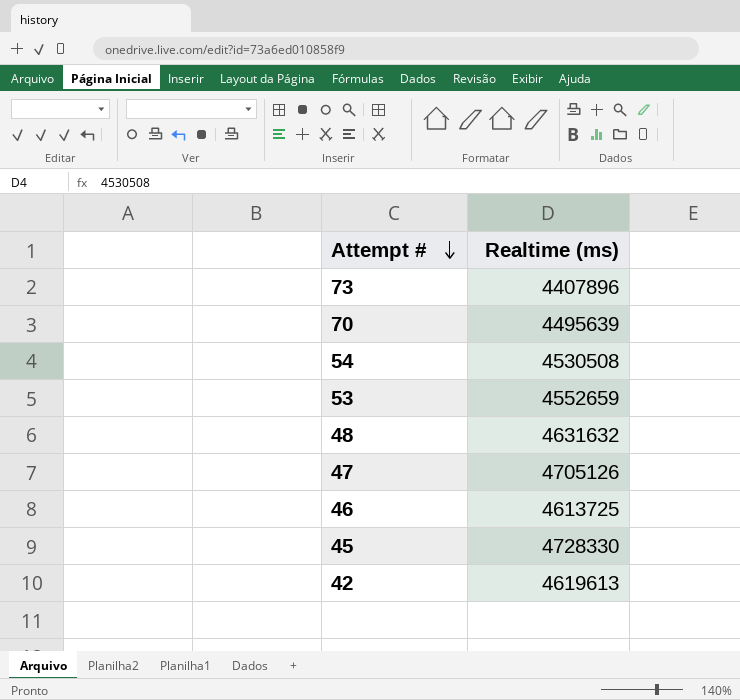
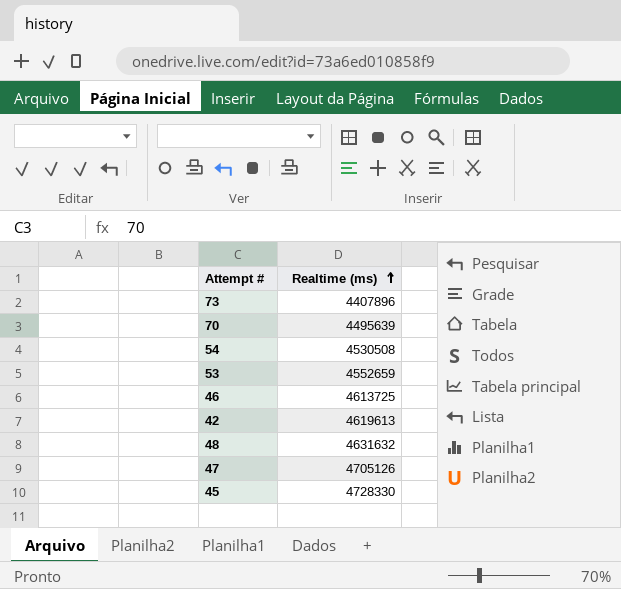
row order: Attempt # descending -> Realtime (ms) ascending

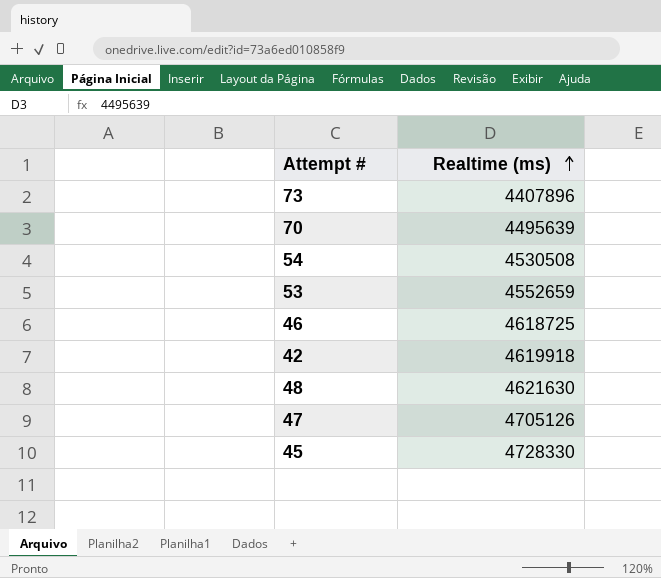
46 | Realtime (ms): 4613725 -> 4618725
42 | Realtime (ms): 4619613 -> 4619918
48 | Realtime (ms): 4631632 -> 4621630

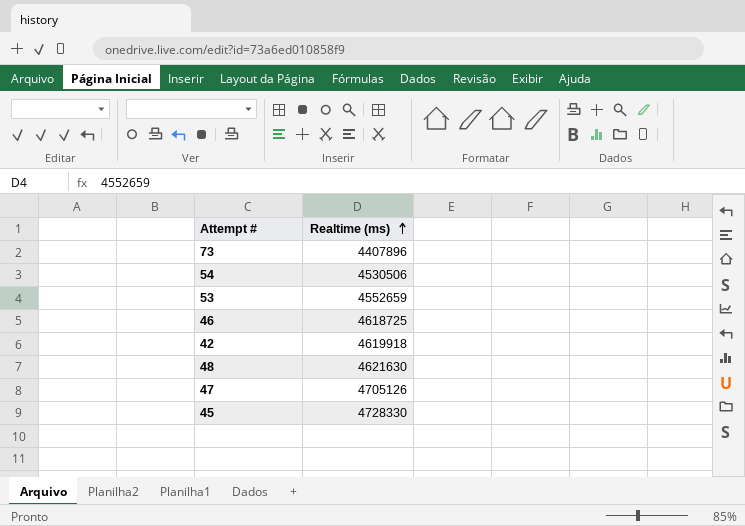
row 70: 4495639 -> none
54 | Realtime (ms): 4530508 -> 4530506

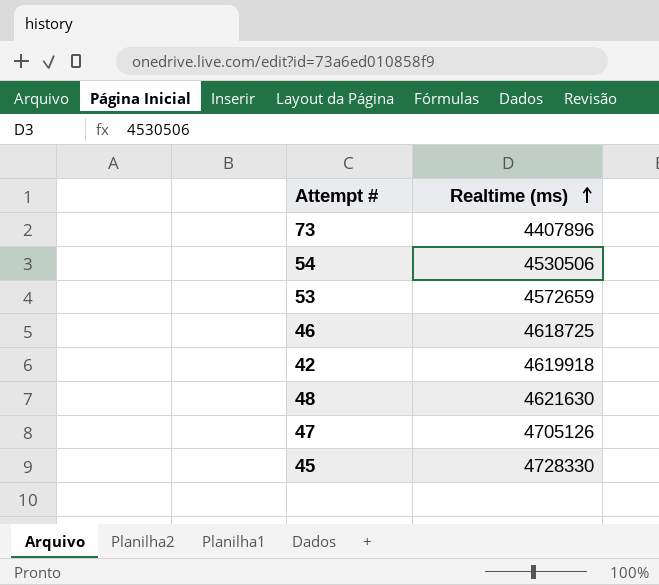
53 | Realtime (ms): 4552659 -> 4572659

